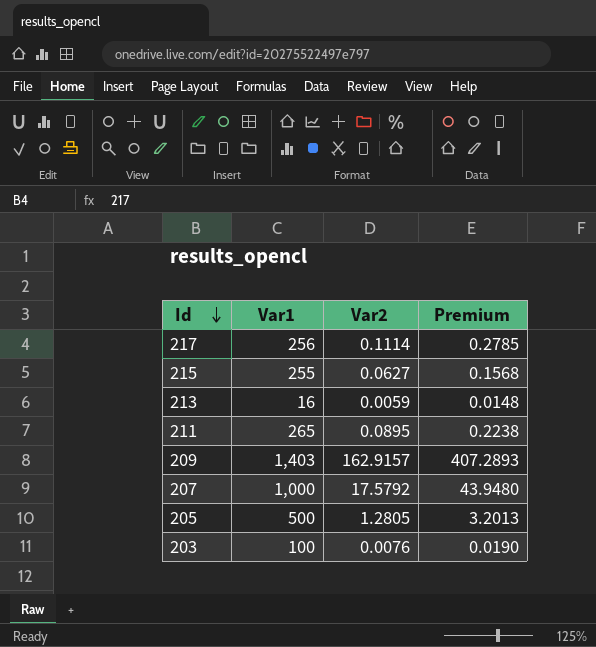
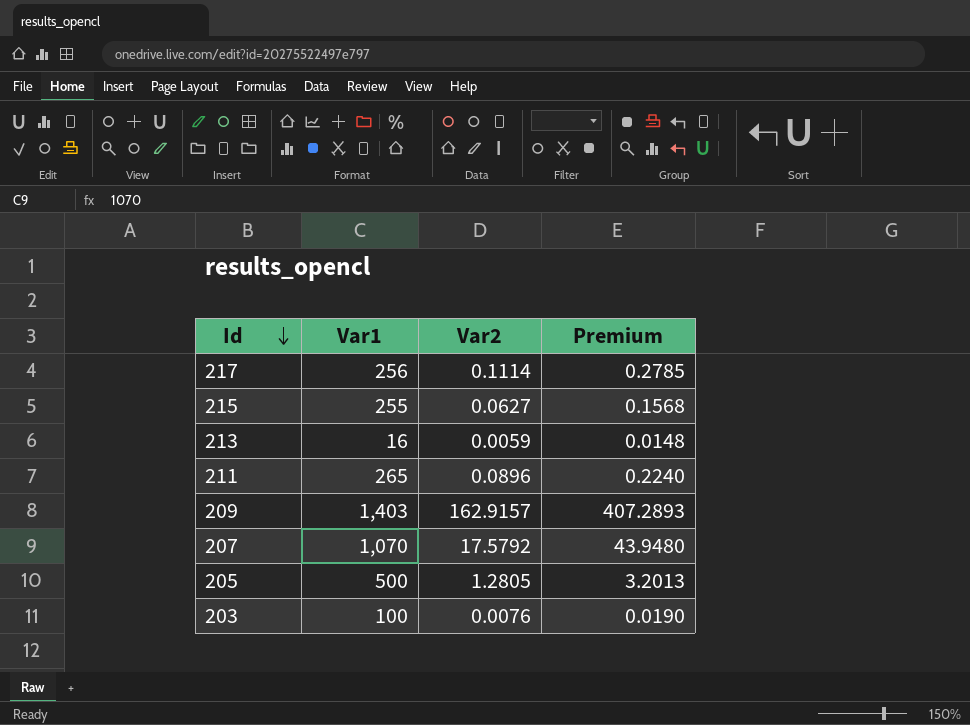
211 | Var2: 0.0895 -> 0.0896
211 | Premium: 0.2238 -> 0.2240
207 | Var1: 1,000 -> 1,070

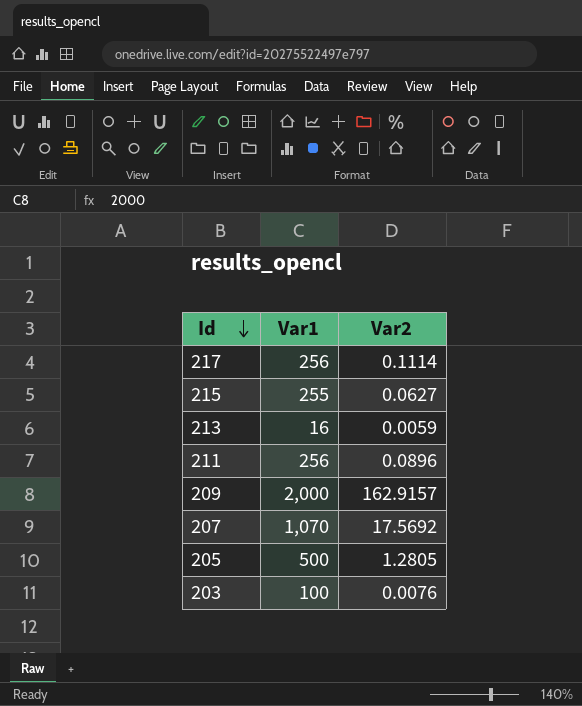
column Premium | formula: [Var2] * 2.5 -> none
211 | Var1: 265 -> 256
209 | Var1: 1,403 -> 2,000
207 | Var2: 17.5792 -> 17.5692

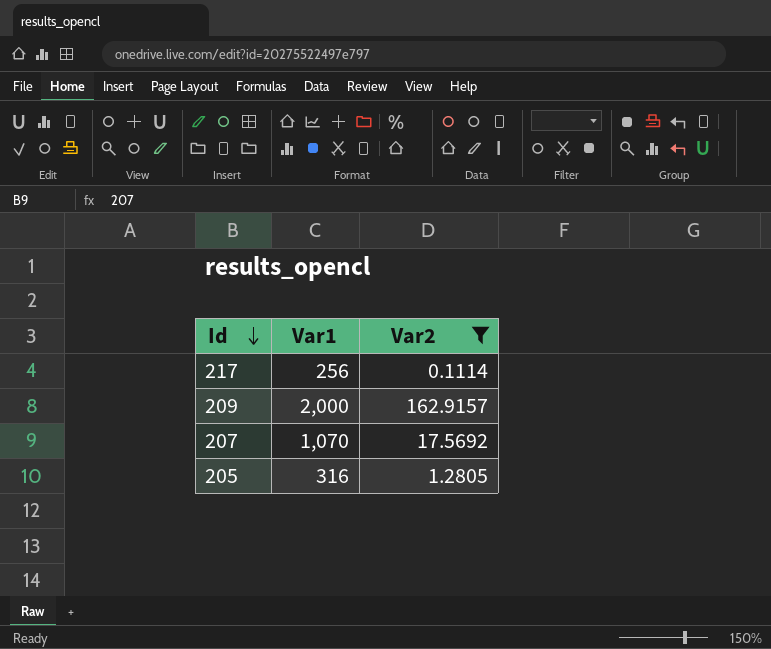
filter: none -> Var2 >= 0.1114
205 | Var1: 500 -> 316

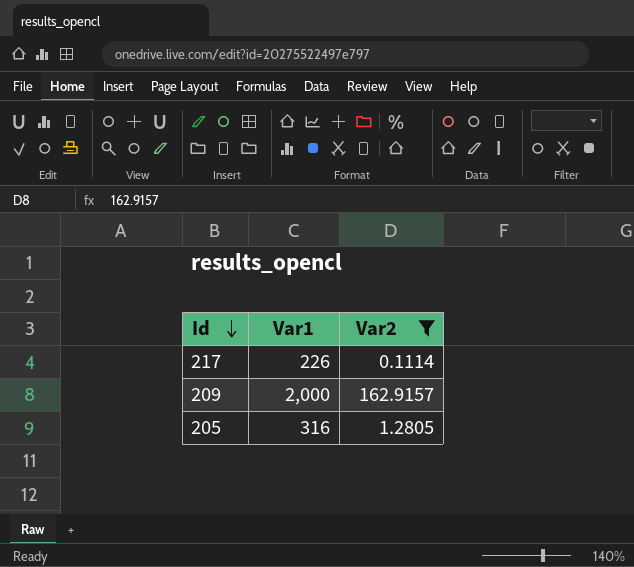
row 207: 1,070 | 17.5692 -> none
217 | Var1: 256 -> 226

